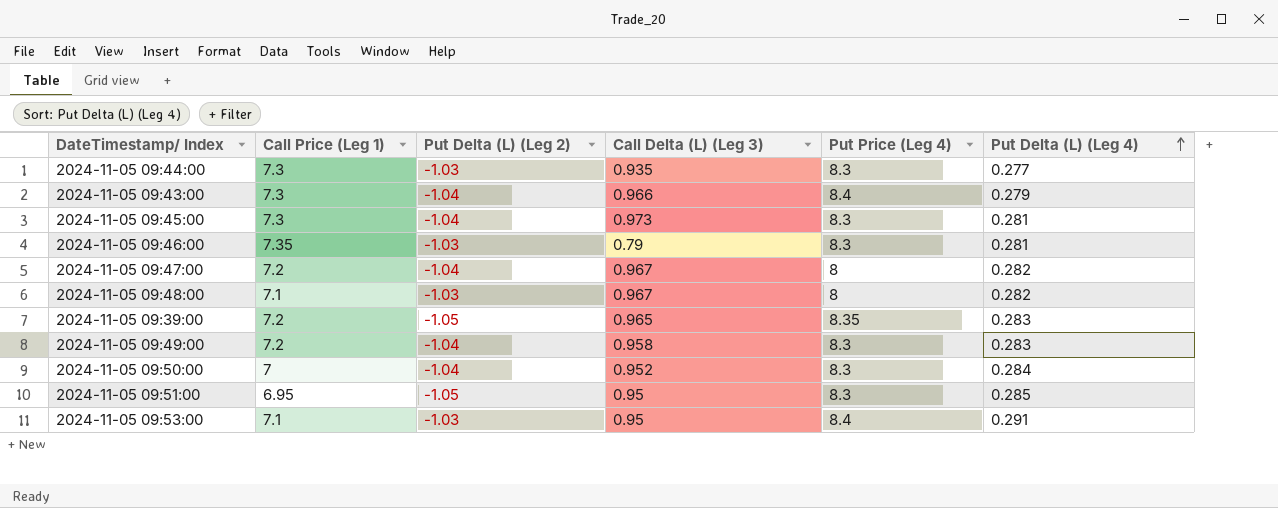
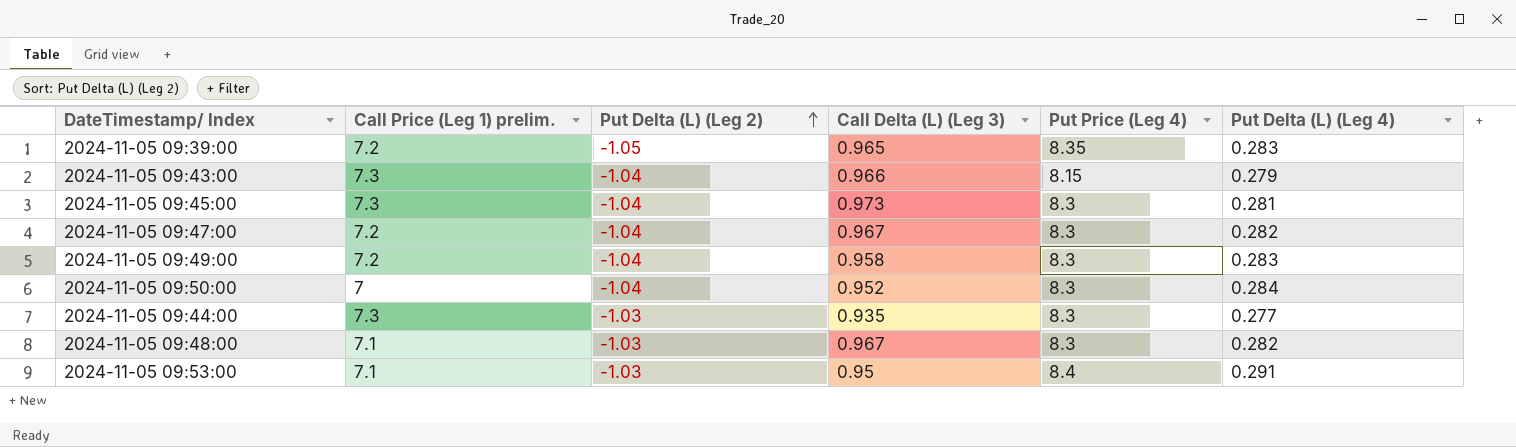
row order: Put Delta (L) (Leg 4) ascending -> Put Delta (L) (Leg 2) ascending
column name: Call Price (Leg 1) -> Call Price (Leg 1) prelim.
row 2024-11-05 09:46:00: 7.35 | -1.03 | 0.79 | 8.3 | 0.281 -> none
row 2024-11-05 09:51:00: 6.95 | -1.05 | 0.95 | 8.3 | 0.285 -> none
2024-11-05 09:43:00 | Put Price (Leg 4): 8.4 -> 8.15
2024-11-05 09:47:00 | Put Price (Leg 4): 8 -> 8.3
2024-11-05 09:48:00 | Put Price (Leg 4): 8 -> 8.3

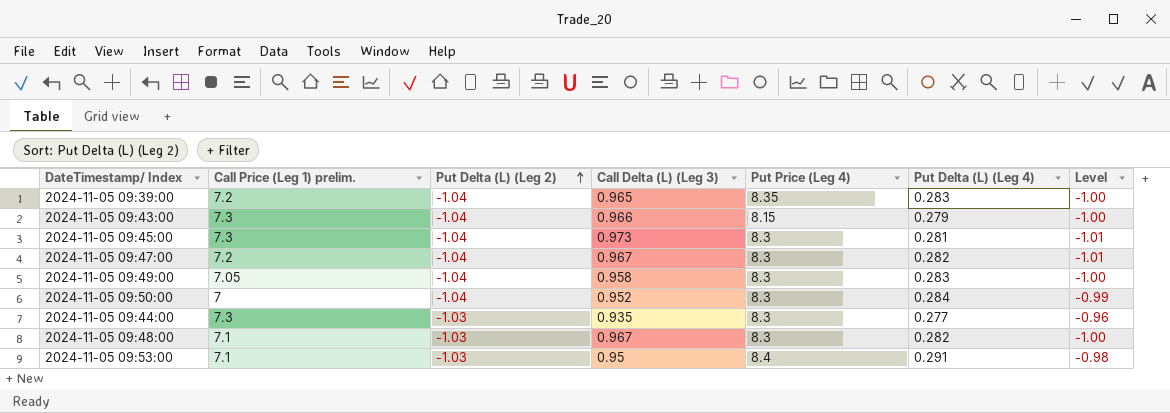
column Level | formula: none -> [Put Delta (L) (Leg 2)] * [Call Delta (L) (Leg 3)]
2024-11-05 09:39:00 | Put Delta (L) (Leg 2): -1.05 -> -1.04
2024-11-05 09:49:00 | Call Price (Leg 1) prelim.: 7.2 -> 7.05

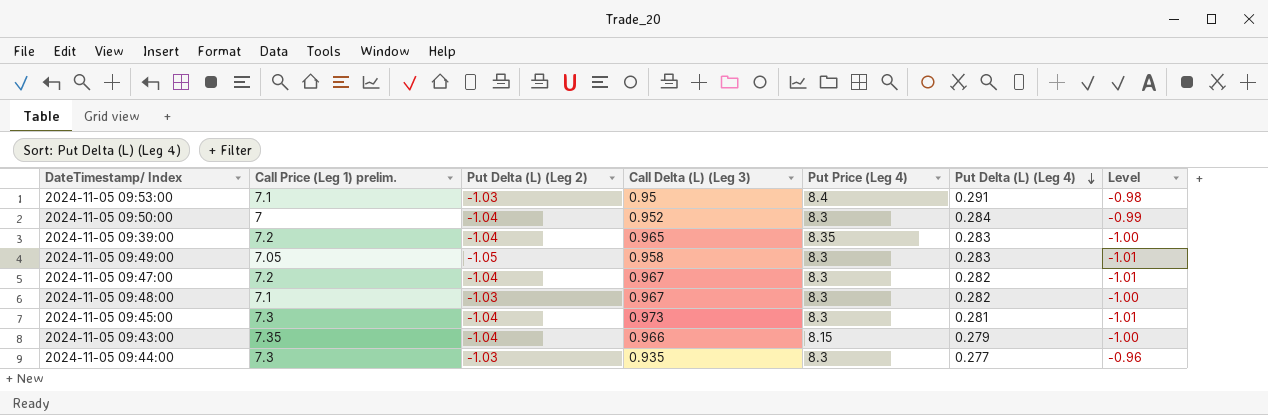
row order: Put Delta (L) (Leg 2) ascending -> Put Delta (L) (Leg 4) descending
2024-11-05 09:49:00 | Put Delta (L) (Leg 2): -1.04 -> -1.05
2024-11-05 09:49:00 | Level: -1.00 -> -1.01
2024-11-05 09:43:00 | Call Price (Leg 1) prelim.: 7.3 -> 7.35

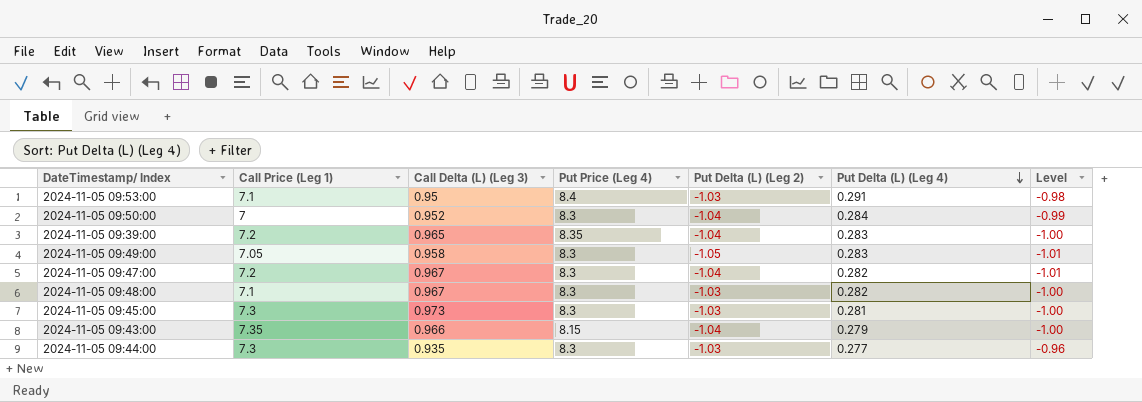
column name: Call Price (Leg 1) prelim. -> Call Price (Leg 1)
column Put Delta (L) (Leg 2) | position: 3 -> 5
2024-11-05 09:45:00 | Put Delta (L) (Leg 2): -1.04 -> -1.03
2024-11-05 09:45:00 | Level: -1.01 -> -1.00

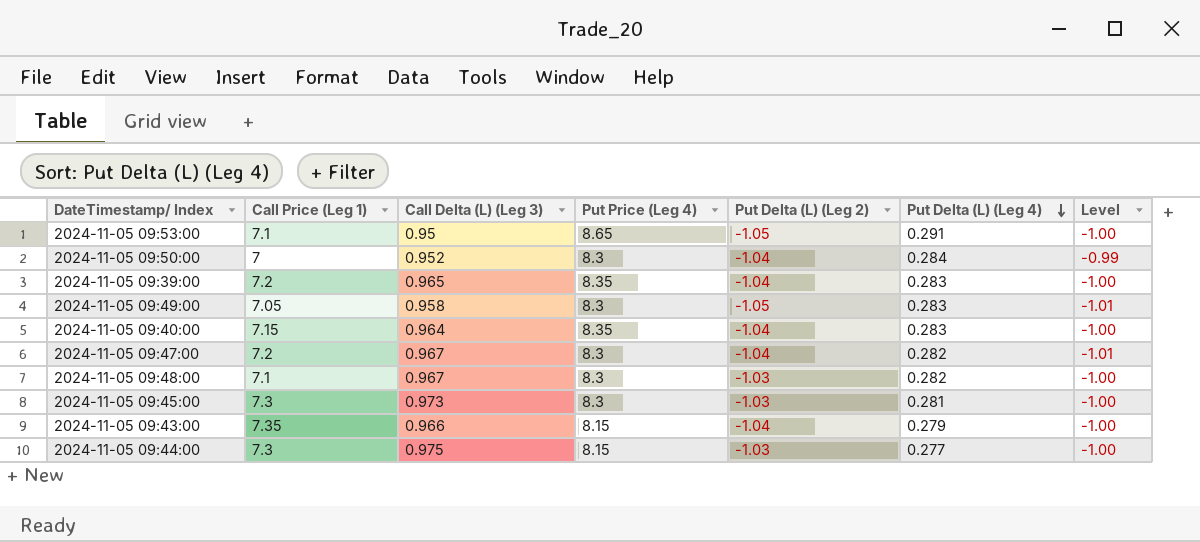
2024-11-05 09:53:00 | Put Price (Leg 4): 8.4 -> 8.65
2024-11-05 09:53:00 | Put Delta (L) (Leg 2): -1.03 -> -1.05
2024-11-05 09:53:00 | Level: -0.98 -> -1.00
row 2024-11-05 09:40:00: none -> 7.15 | 0.964 | 8.35 | -1.04 | 0.283 | -1.00
2024-11-05 09:44:00 | Call Delta (L) (Leg 3): 0.935 -> 0.975
2024-11-05 09:44:00 | Put Price (Leg 4): 8.3 -> 8.15
2024-11-05 09:44:00 | Level: -0.96 -> -1.00

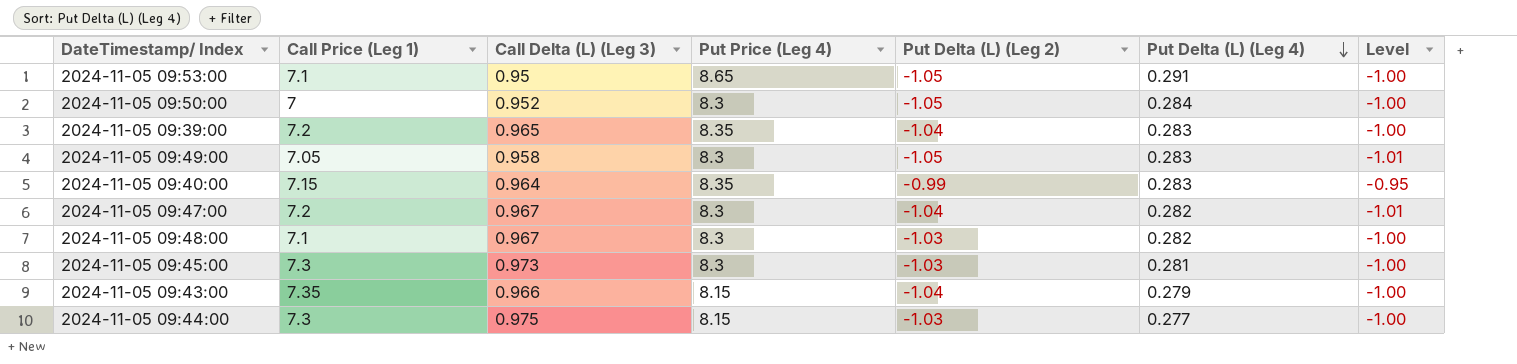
2024-11-05 09:50:00 | Put Delta (L) (Leg 2): -1.04 -> -1.05
2024-11-05 09:50:00 | Level: -0.99 -> -1.00
2024-11-05 09:40:00 | Put Delta (L) (Leg 2): -1.04 -> -0.99
2024-11-05 09:40:00 | Level: -1.00 -> -0.95

